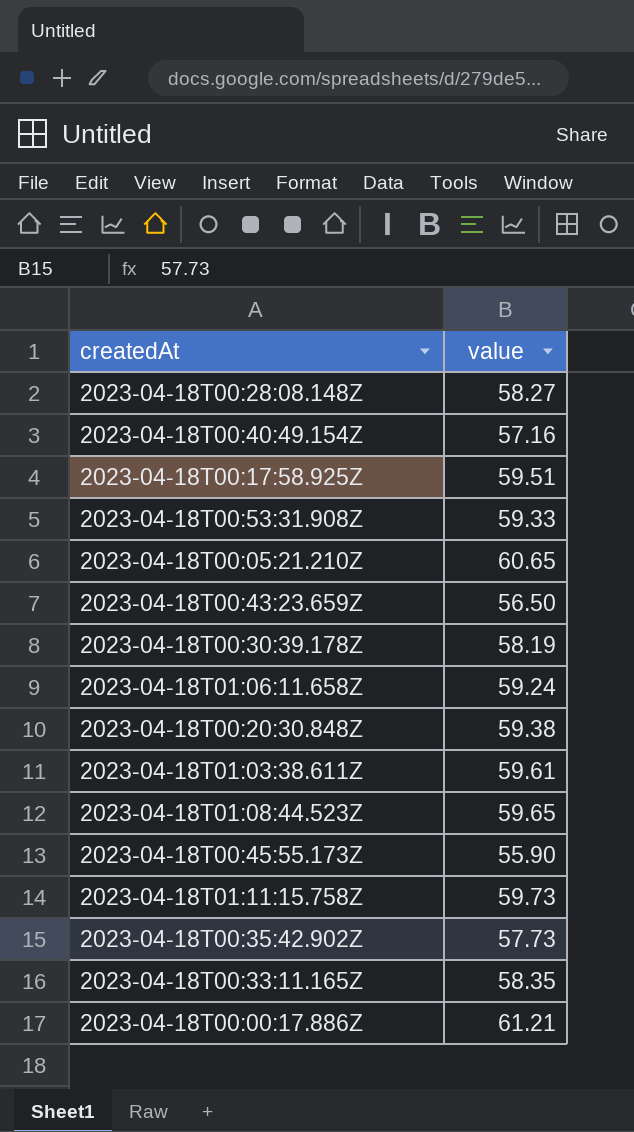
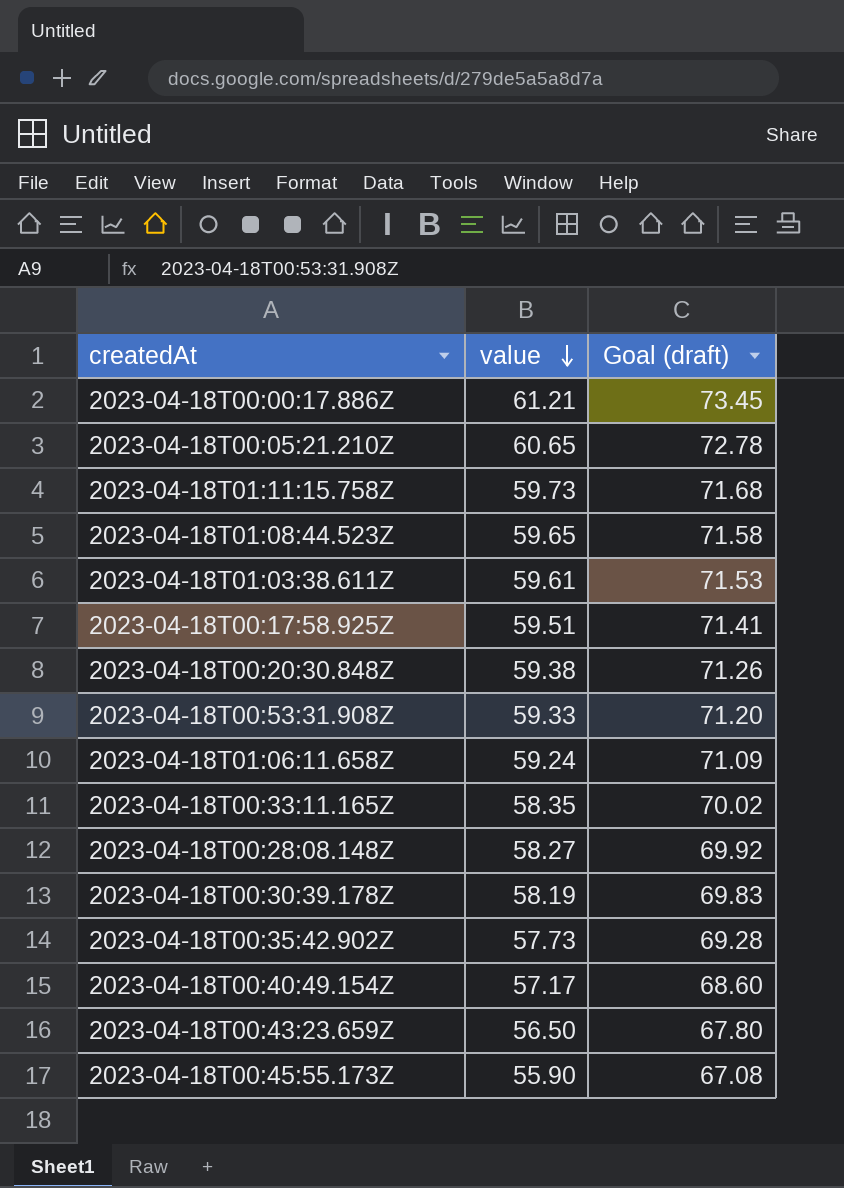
row order: none -> value descending
column Goal (draft) | formula: none -> [value] * 1.2
2023-04-18T00:40:49.154Z | value: 57.16 -> 57.17

